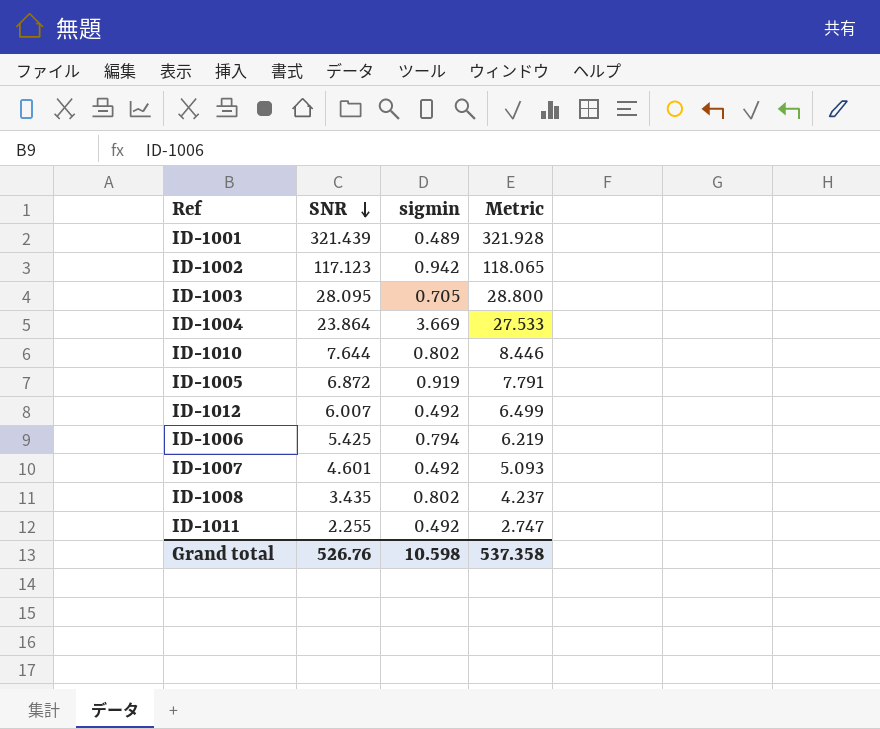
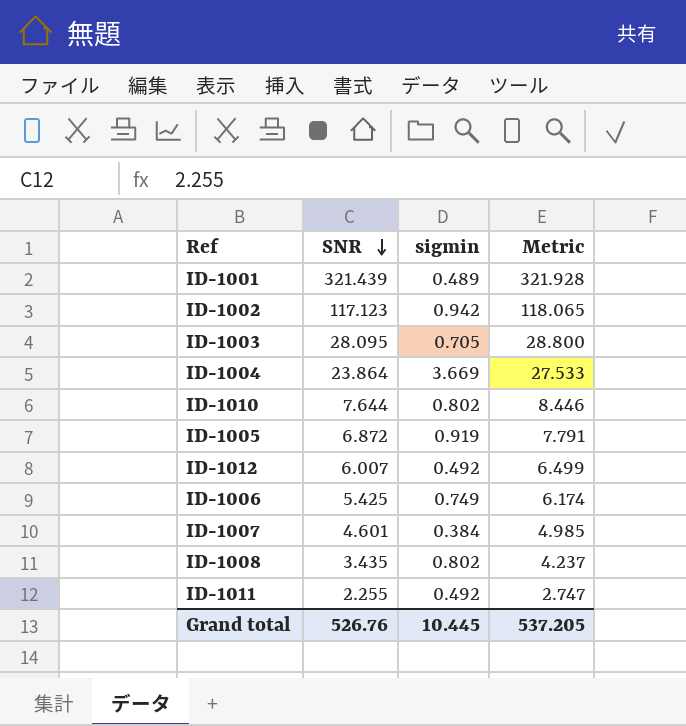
ID-1006 | sigmin: 0.794 -> 0.749
ID-1006 | Metric: 6.219 -> 6.174
ID-1007 | sigmin: 0.492 -> 0.384
ID-1007 | Metric: 5.093 -> 4.985
Grand total | sigmin: 10.598 -> 10.445
Grand total | Metric: 537.358 -> 537.205

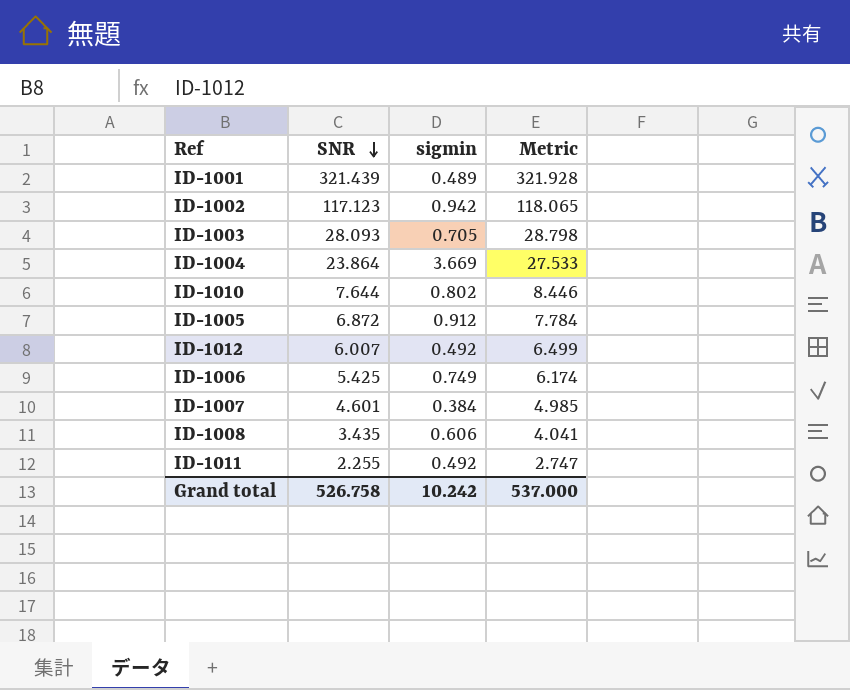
ID-1003 | SNR: 28.095 -> 28.093
ID-1003 | Metric: 28.800 -> 28.798
ID-1005 | sigmin: 0.919 -> 0.912
ID-1005 | Metric: 7.791 -> 7.784
ID-1008 | sigmin: 0.802 -> 0.606
ID-1008 | Metric: 4.237 -> 4.041
Grand total | SNR: 526.76 -> 526.758
Grand total | sigmin: 10.445 -> 10.242
Grand total | Metric: 537.205 -> 537.000

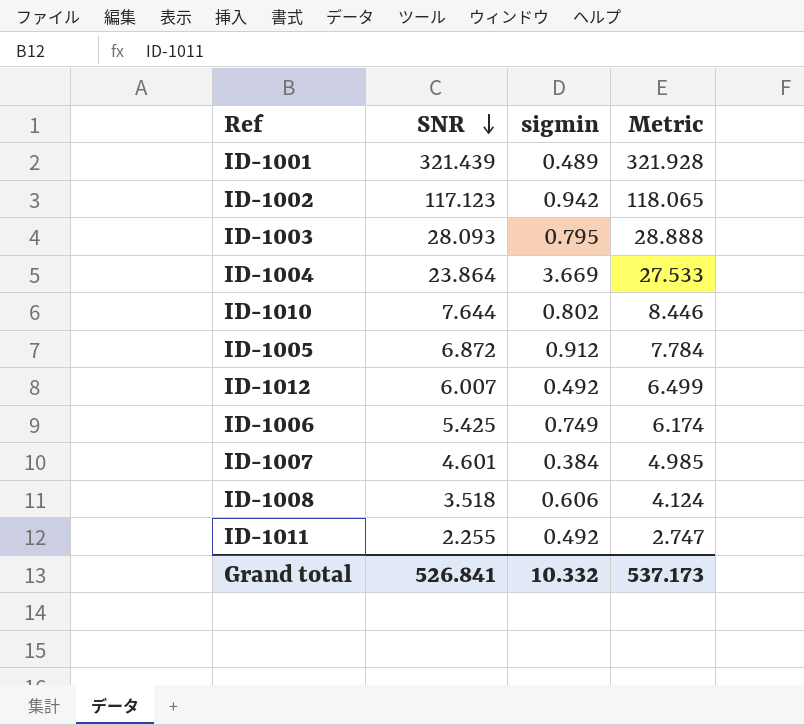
ID-1003 | sigmin: 0.705 -> 0.795
ID-1003 | Metric: 28.798 -> 28.888
ID-1008 | SNR: 3.435 -> 3.518
ID-1008 | Metric: 4.041 -> 4.124
Grand total | SNR: 526.758 -> 526.841
Grand total | sigmin: 10.242 -> 10.332
Grand total | Metric: 537.000 -> 537.173

